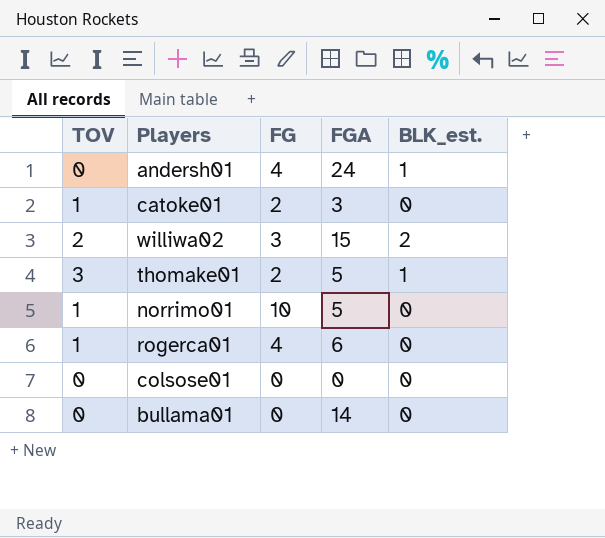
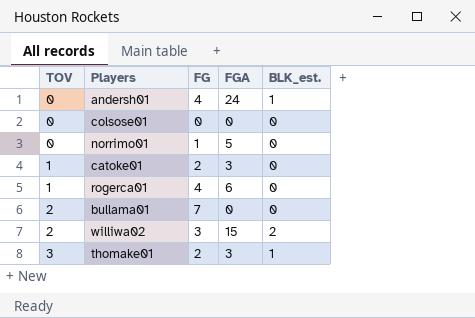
row order: none -> TOV ascending
norrimo01 | TOV: 1 -> 0
norrimo01 | FG: 10 -> 1
bullama01 | TOV: 0 -> 2
bullama01 | FG: 0 -> 7
bullama01 | FGA: 14 -> 0
thomake01 | FGA: 5 -> 3

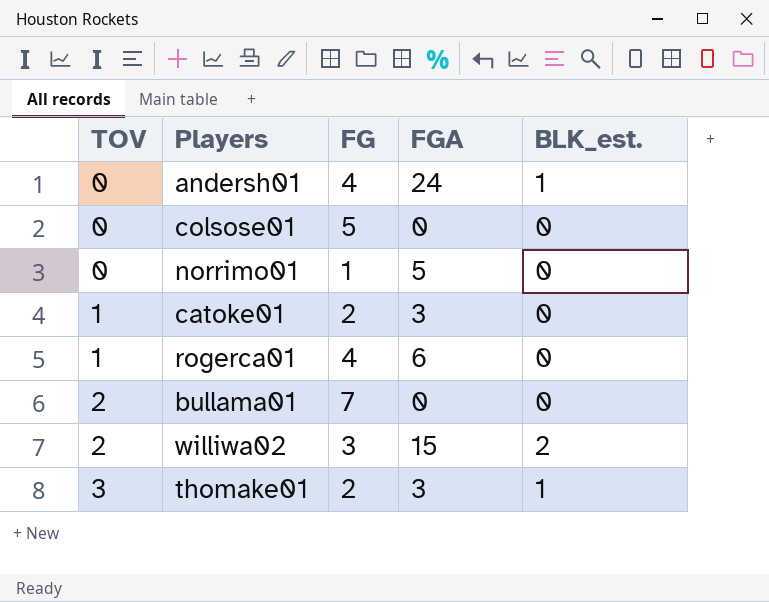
colsose01 | FG: 0 -> 5

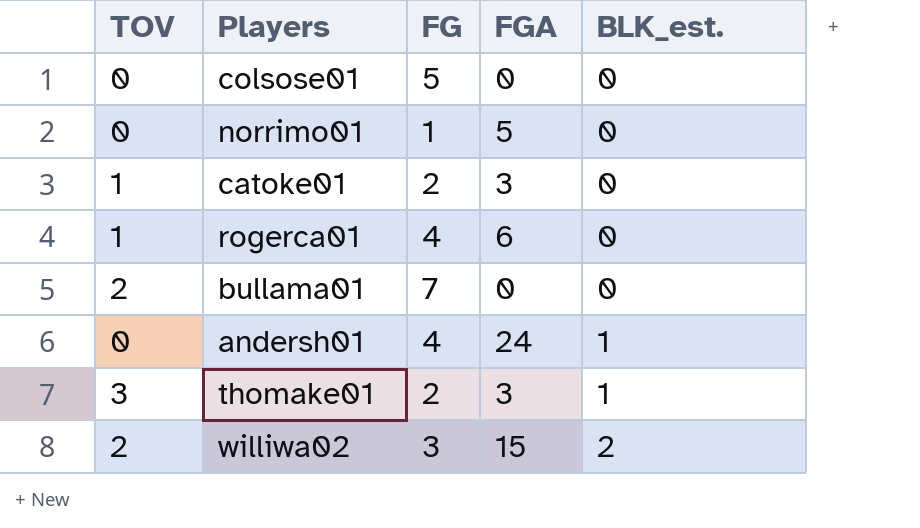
row order: TOV ascending -> BLK_est. ascending

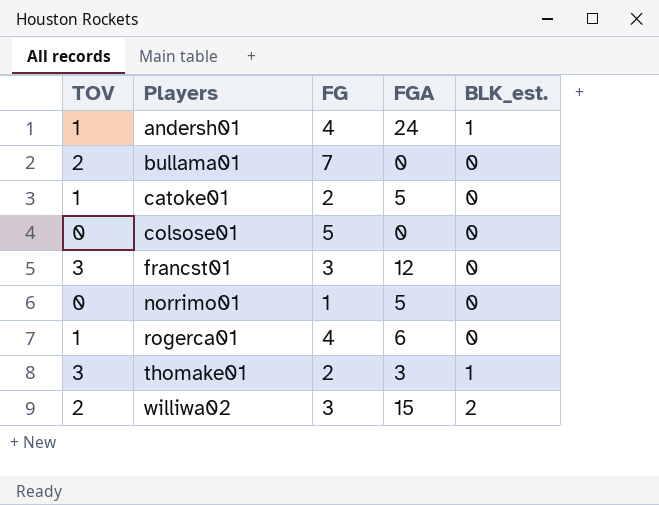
row order: BLK_est. ascending -> Players ascending
andersh01 | TOV: 0 -> 1
catoke01 | FGA: 3 -> 5
row francst01: none -> 3 | 3 | 12 | 0

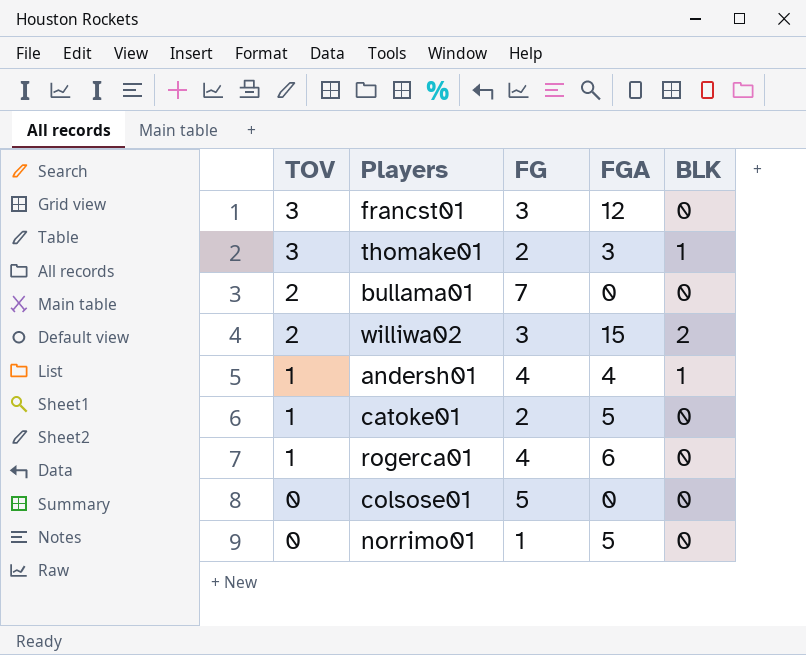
row order: Players ascending -> TOV descending
column name: BLK_est. -> BLK
andersh01 | FGA: 24 -> 4

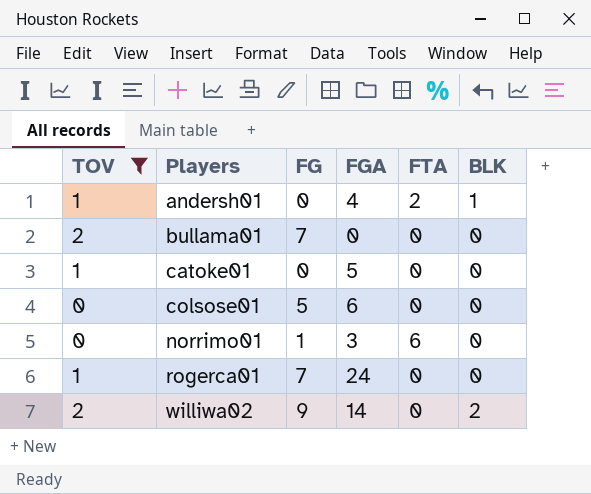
filter: none -> TOV != 3
row order: TOV descending -> Players ascending
column FTA | position: none -> 5
andersh01 | FG: 4 -> 0
catoke01 | FG: 2 -> 0
colsose01 | FGA: 0 -> 6
norrimo01 | FGA: 5 -> 3
rogerca01 | FG: 4 -> 7
rogerca01 | FGA: 6 -> 24
williwa02 | FG: 3 -> 9
williwa02 | FGA: 15 -> 14

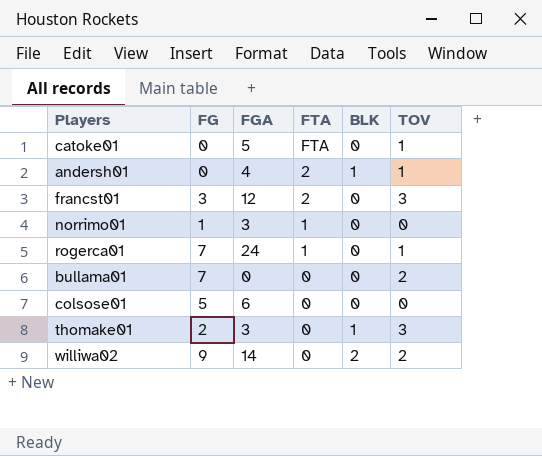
filter: TOV != 3 -> none
row order: Players ascending -> FTA descending
column TOV | position: 1 -> 6
catoke01 | FTA: 0 -> FTA
norrimo01 | FTA: 6 -> 1
rogerca01 | FTA: 0 -> 1

